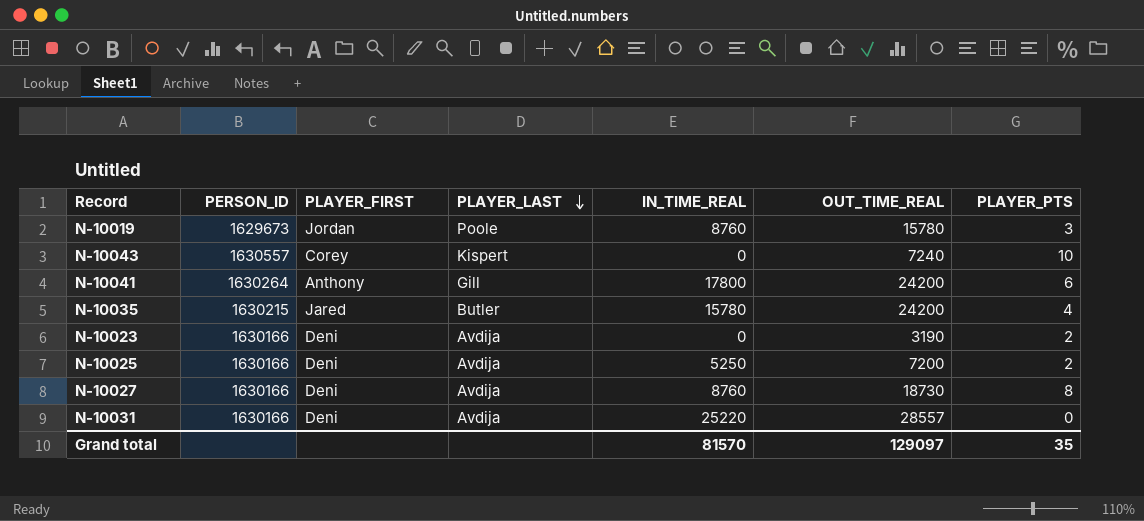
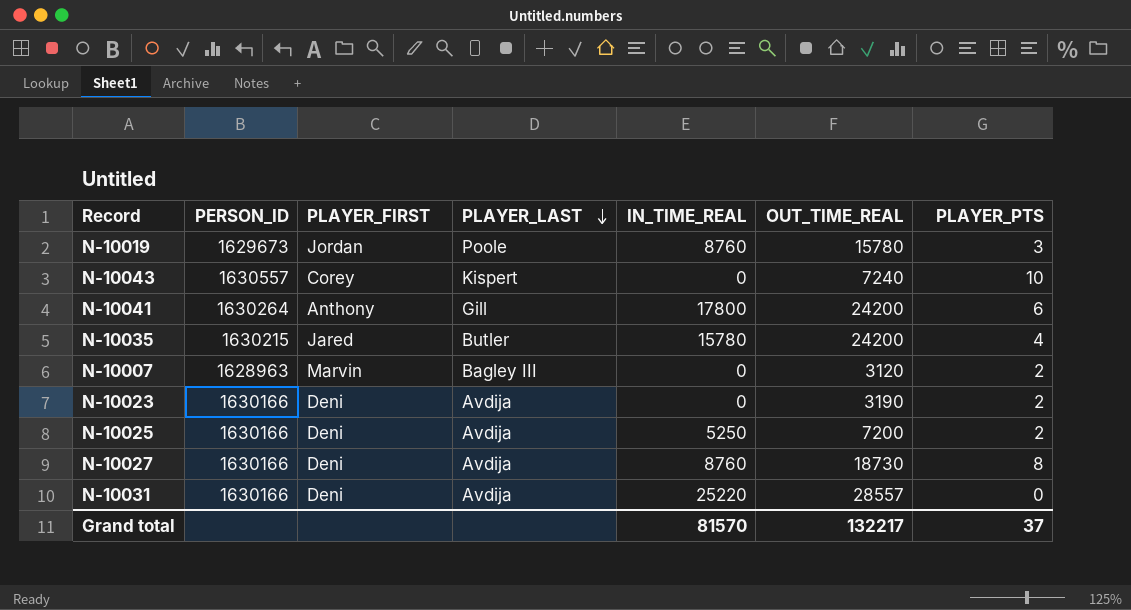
row N-10007: none -> 1628963 | Marvin | Bagley III | 0 | 3120 | 2
Grand total | OUT_TIME_REAL: 129097 -> 132217
Grand total | PLAYER_PTS: 35 -> 37

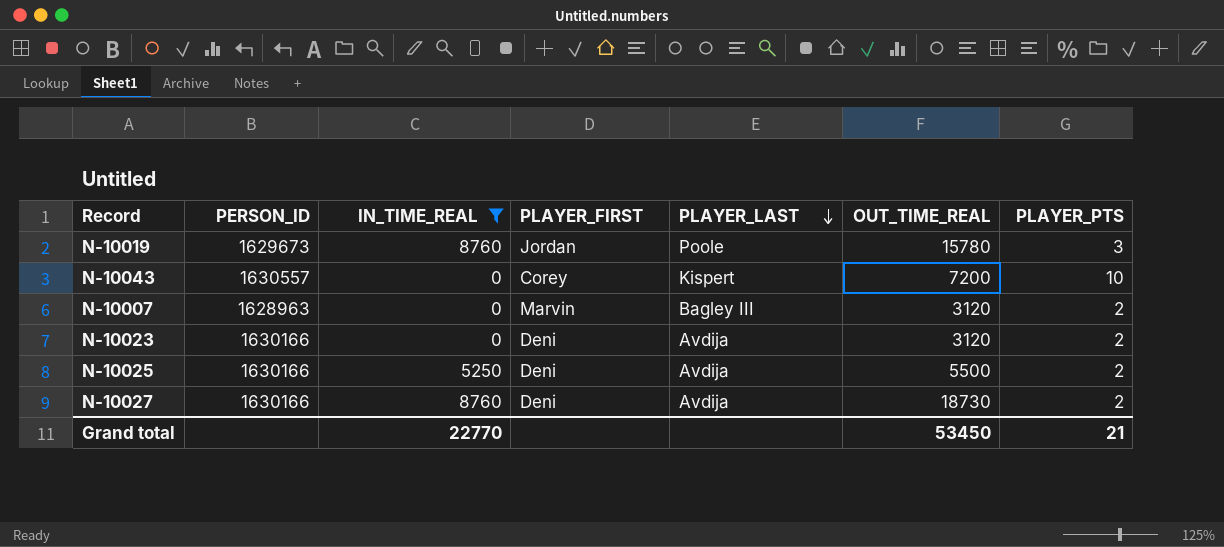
filter: none -> IN_TIME_REAL <= 8760
column IN_TIME_REAL | position: 5 -> 3
N-10043 | OUT_TIME_REAL: 7240 -> 7200
N-10023 | OUT_TIME_REAL: 3190 -> 3120
N-10025 | OUT_TIME_REAL: 7200 -> 5500
N-10027 | PLAYER_PTS: 8 -> 2
Grand total | IN_TIME_REAL: 81570 -> 22770
Grand total | OUT_TIME_REAL: 132217 -> 53450
Grand total | PLAYER_PTS: 37 -> 21

